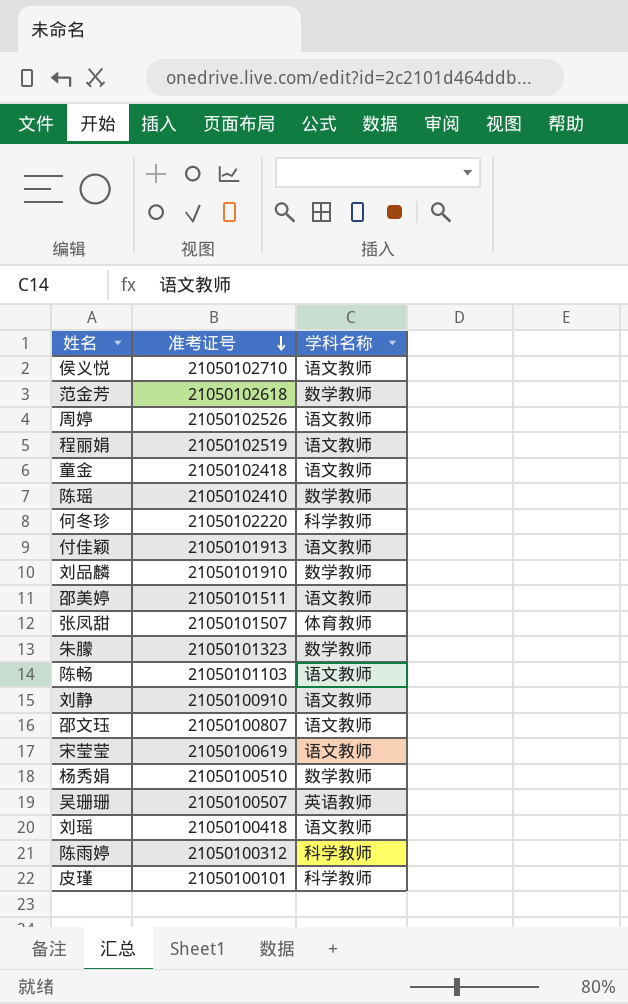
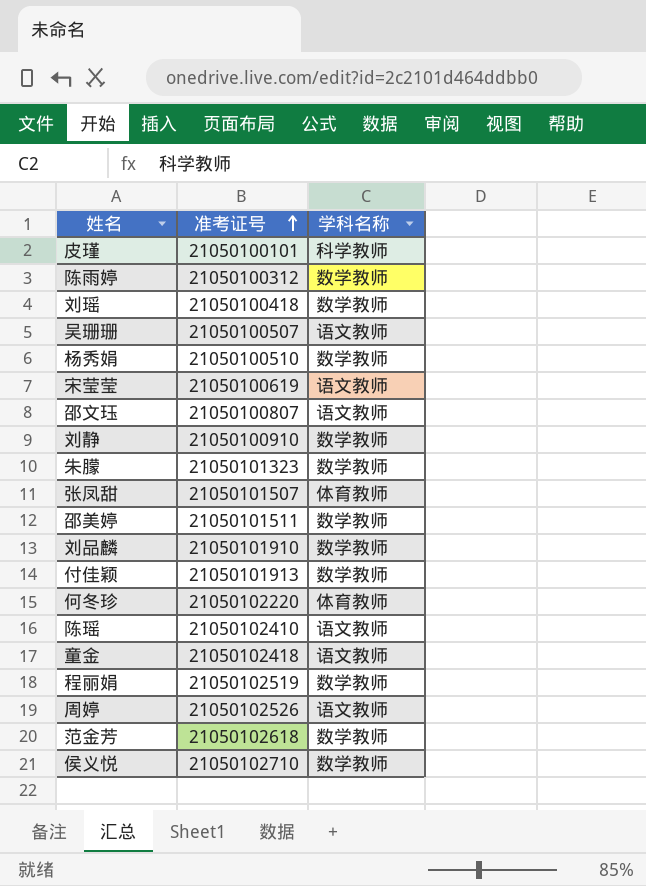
row order: 准考证号 descending -> 准考证号 ascending
row 陈畅: 21050101103 | 语文教师 -> none
陈雨婷 | 学科名称: 科学教师 -> 数学教师
刘瑶 | 学科名称: 语文教师 -> 数学教师
吴珊珊 | 学科名称: 英语教师 -> 语文教师
刘静 | 学科名称: 语文教师 -> 数学教师
邵美婷 | 学科名称: 语文教师 -> 数学教师
付佳颖 | 学科名称: 语文教师 -> 数学教师
何冬珍 | 学科名称: 科学教师 -> 体育教师
陈瑶 | 学科名称: 数学教师 -> 语文教师
程丽娟 | 学科名称: 语文教师 -> 数学教师
侯义悦 | 学科名称: 语文教师 -> 数学教师

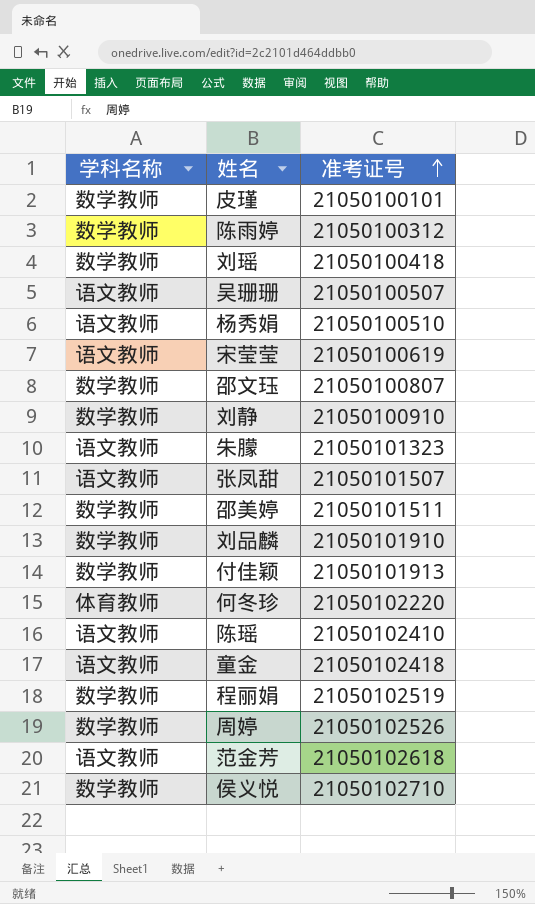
column 学科名称 | position: 3 -> 1
皮瑾 | 学科名称: 科学教师 -> 数学教师
杨秀娟 | 学科名称: 数学教师 -> 语文教师
邵文珏 | 学科名称: 语文教师 -> 数学教师
朱朦 | 学科名称: 数学教师 -> 语文教师
张凤甜 | 学科名称: 体育教师 -> 语文教师
周婷 | 学科名称: 语文教师 -> 数学教师
范金芳 | 学科名称: 数学教师 -> 语文教师

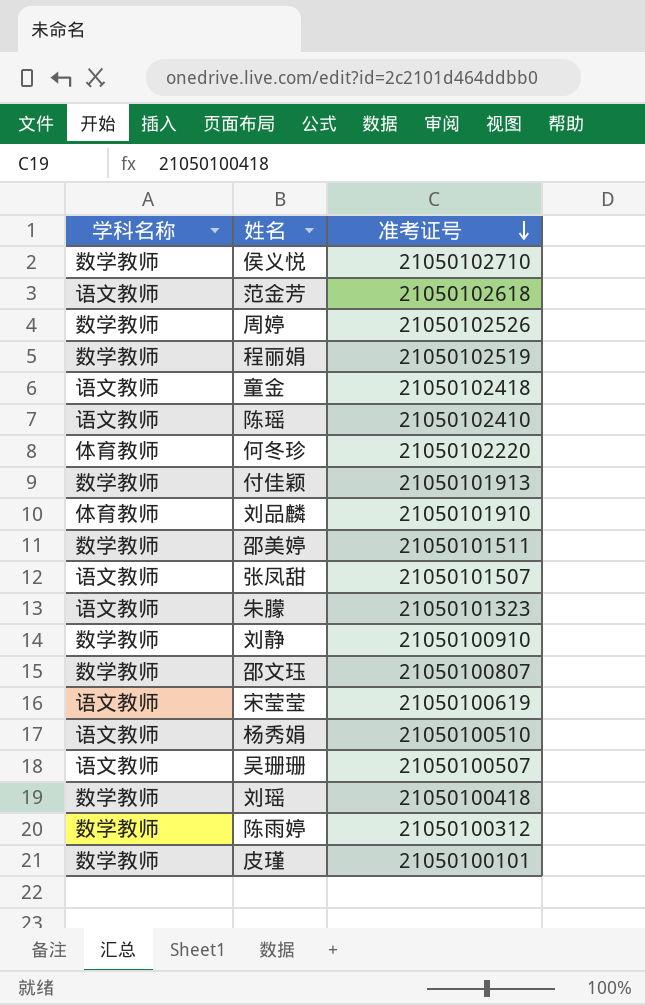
row order: 准考证号 ascending -> 准考证号 descending
刘品麟 | 学科名称: 数学教师 -> 体育教师

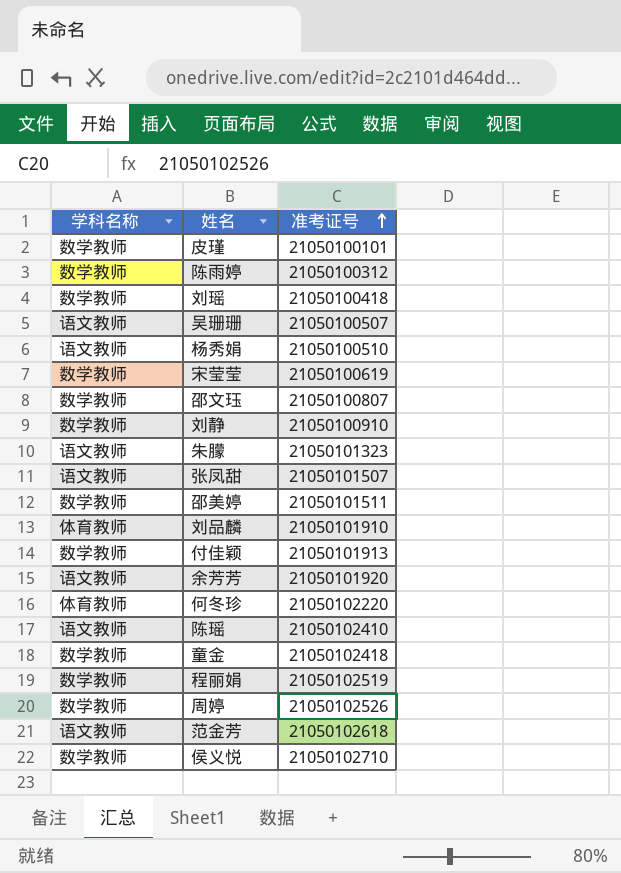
row order: 准考证号 descending -> 准考证号 ascending
宋莹莹 | 学科名称: 语文教师 -> 数学教师
row 余芳芳: none -> 语文教师 | 21050101920
童金 | 学科名称: 语文教师 -> 数学教师

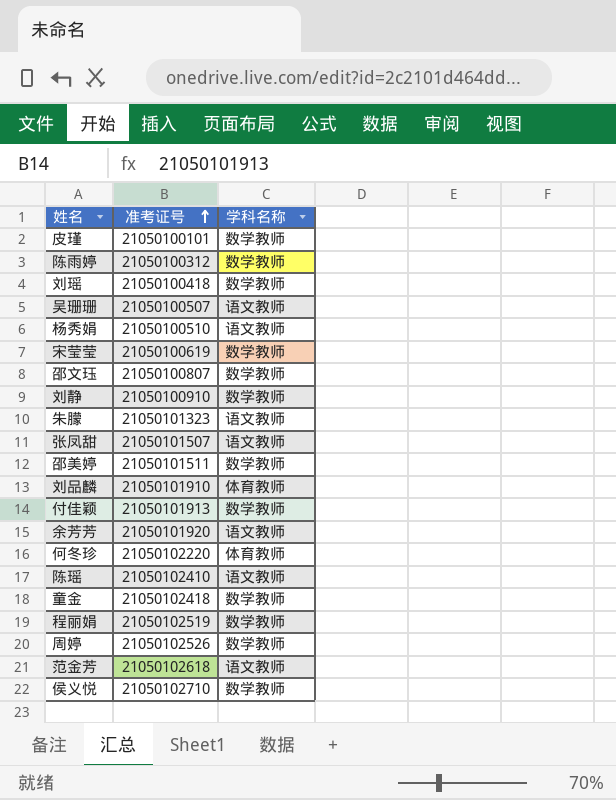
column 学科名称 | position: 1 -> 3

